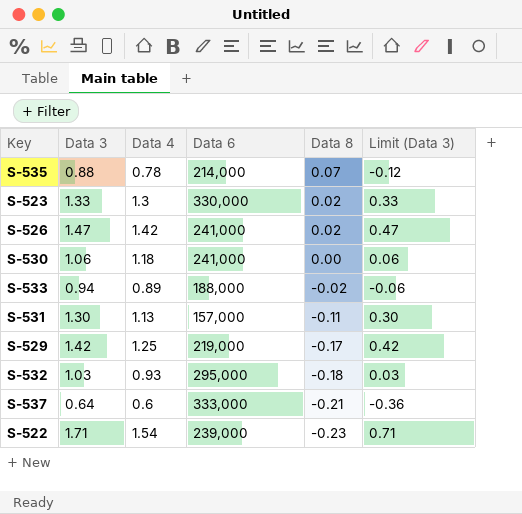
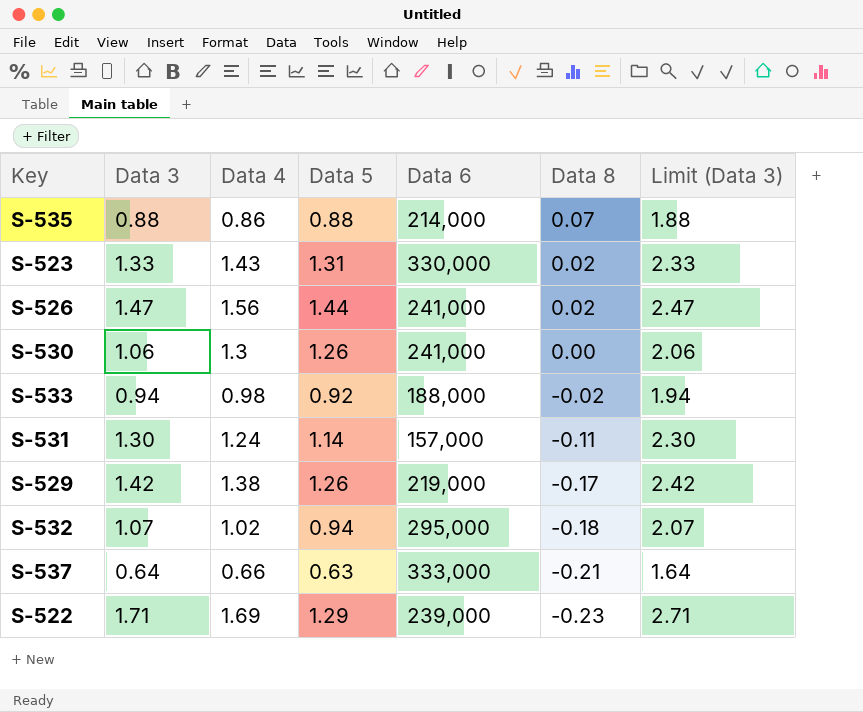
column Data 5 | position: none -> 4
column Limit (Data 3) | formula: [Data 3] - 1 -> [Data 3] + 1
S-535 | Data 4: 0.78 -> 0.86
S-523 | Data 4: 1.3 -> 1.43
S-526 | Data 4: 1.42 -> 1.56
S-530 | Data 4: 1.18 -> 1.3
S-533 | Data 4: 0.89 -> 0.98
S-531 | Data 4: 1.13 -> 1.24
S-529 | Data 4: 1.25 -> 1.38
S-532 | Data 3: 1.03 -> 1.07
S-532 | Data 4: 0.93 -> 1.02
S-537 | Data 4: 0.6 -> 0.66
S-522 | Data 4: 1.54 -> 1.69

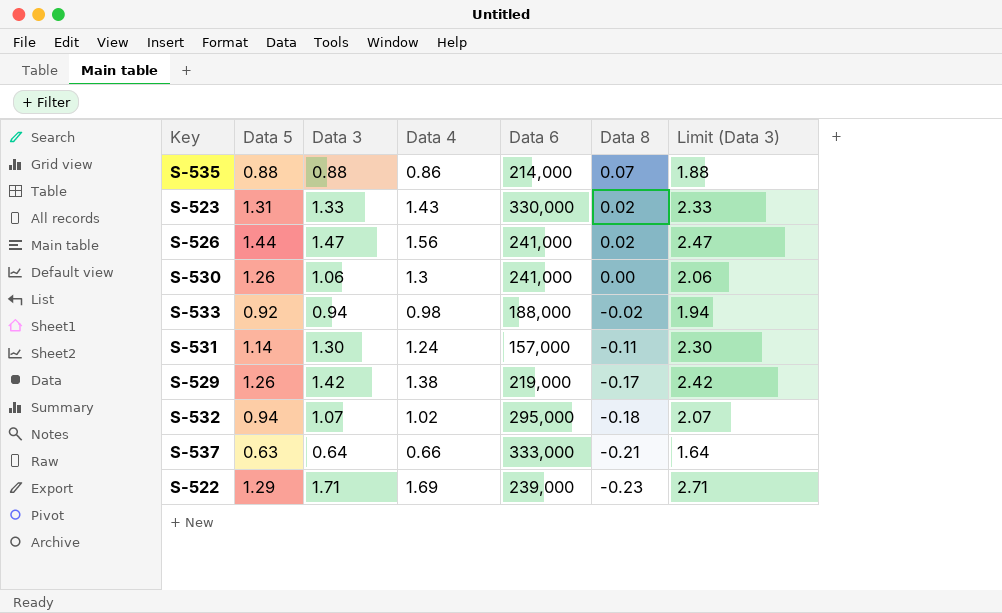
column Data 5 | position: 4 -> 2

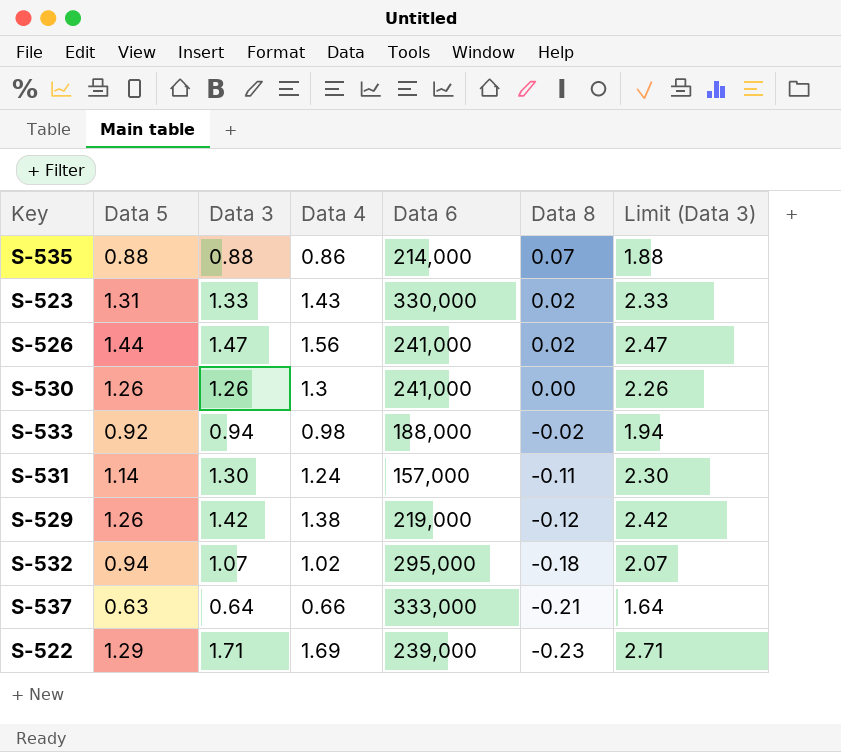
S-530 | Data 3: 1.06 -> 1.26
S-530 | Limit (Data 3): 2.06 -> 2.26
S-529 | Data 8: -0.17 -> -0.12

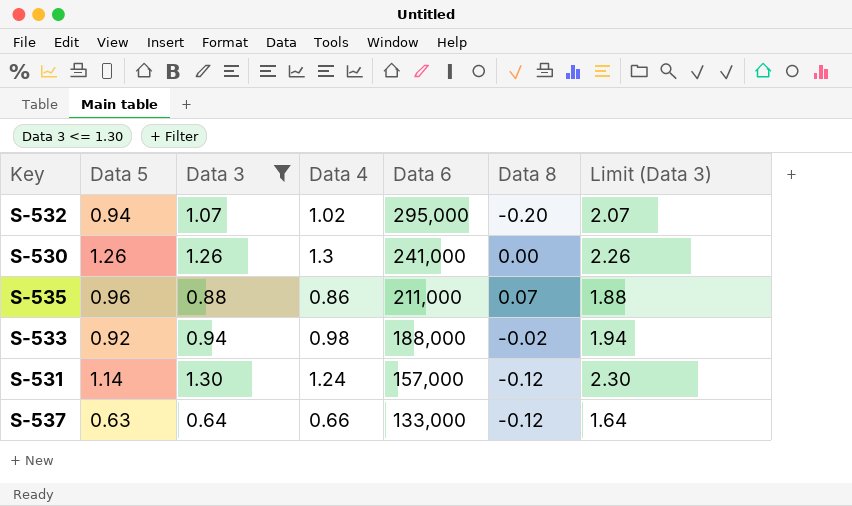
filter: none -> Data 3 <= 1.30
row order: Data 8 descending -> Data 6 descending
S-532 | Data 8: -0.18 -> -0.20
S-535 | Data 5: 0.88 -> 0.96
S-535 | Data 6: 214,000 -> 211,000
S-531 | Data 8: -0.11 -> -0.12
S-537 | Data 6: 333,000 -> 133,000
S-537 | Data 8: -0.21 -> -0.12

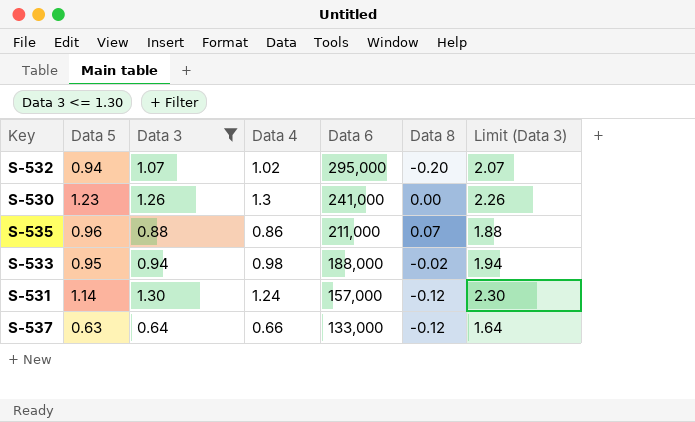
S-530 | Data 5: 1.26 -> 1.23
S-533 | Data 5: 0.92 -> 0.95

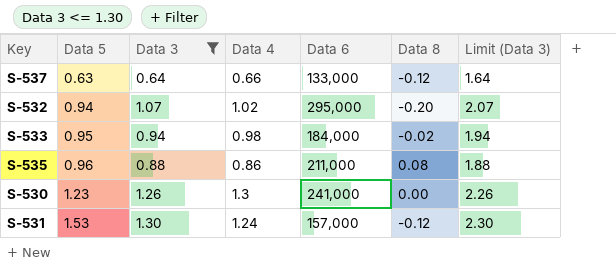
row order: Data 6 descending -> Data 5 ascending
S-533 | Data 6: 188,000 -> 184,000
S-535 | Data 8: 0.07 -> 0.08
S-531 | Data 5: 1.14 -> 1.53

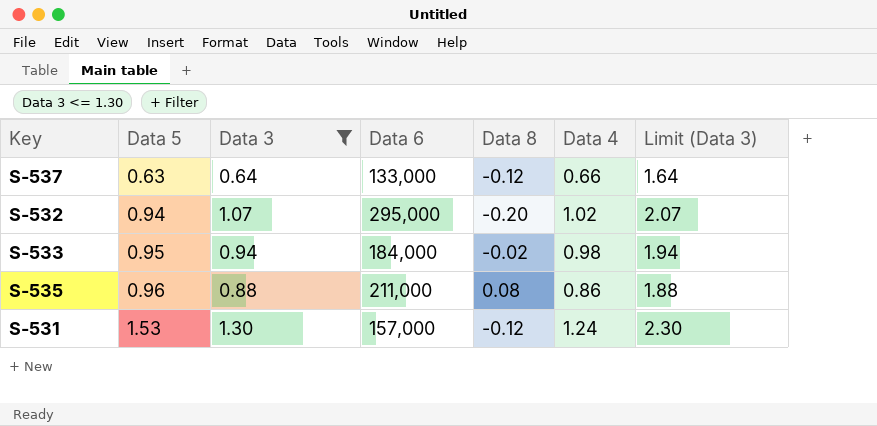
column Data 4 | position: 4 -> 6
row S-530: 1.23 | 1.26 | 1.3 | 241,000 | 0.00 | 2.26 -> none

